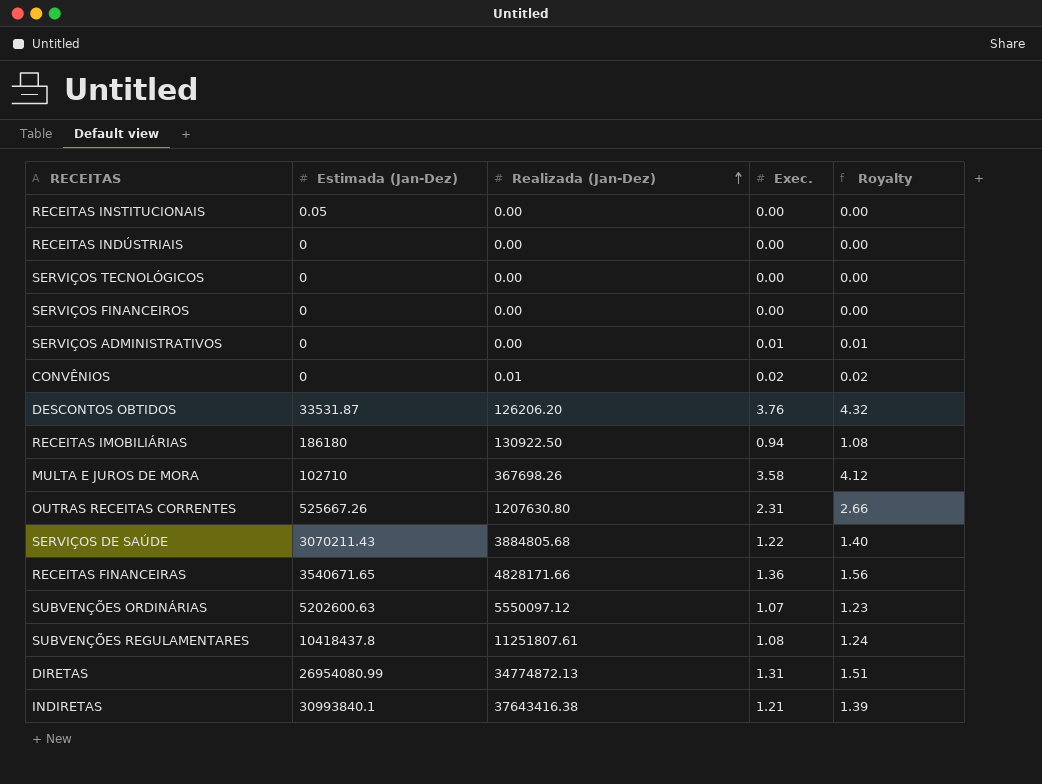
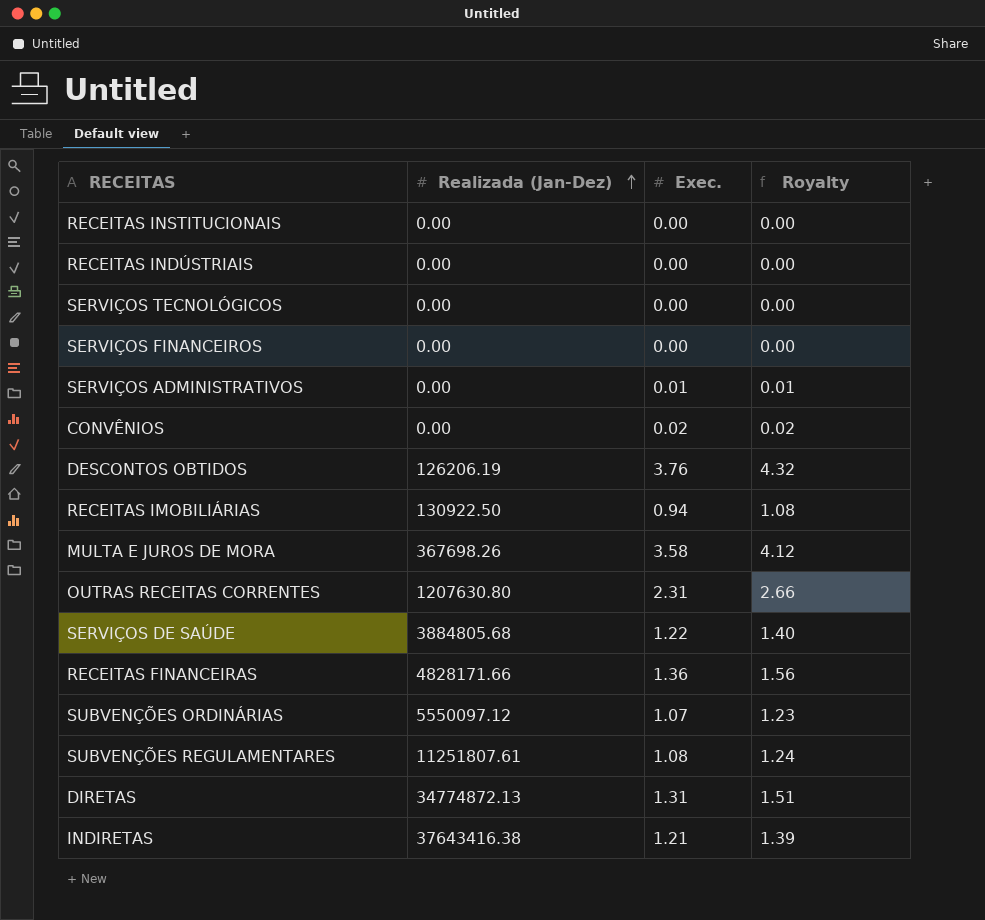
column Estimada (Jan-Dez) | position: 2 -> none
CONVÊNIOS | Realizada (Jan-Dez): 0.01 -> 0.00
DESCONTOS OBTIDOS | Realizada (Jan-Dez): 126206.20 -> 126206.19

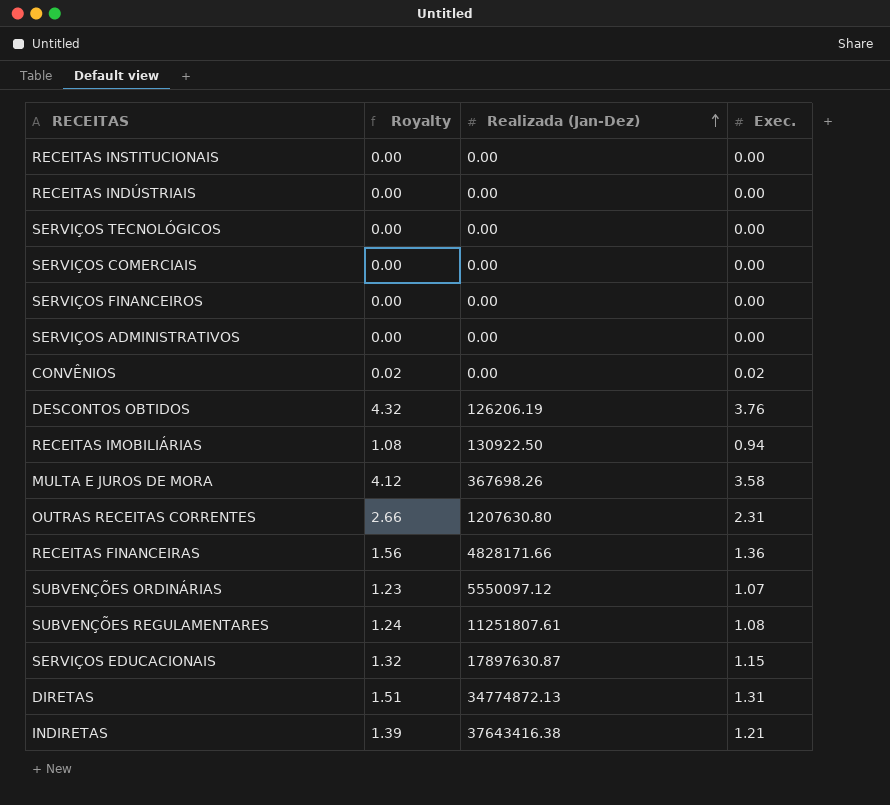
column Royalty | position: 4 -> 2
row SERVIÇOS DE SAÚDE: 3884805.68 | 1.22 | 1.40 -> none
row SERVIÇOS COMERCIAIS: none -> 0.00 | 0.00 | 0.00
SERVIÇOS ADMINISTRATIVOS | Royalty: 0.01 -> 0.00
SERVIÇOS ADMINISTRATIVOS | Exec.: 0.01 -> 0.00
row SERVIÇOS EDUCACIONAIS: none -> 1.32 | 17897630.87 | 1.15

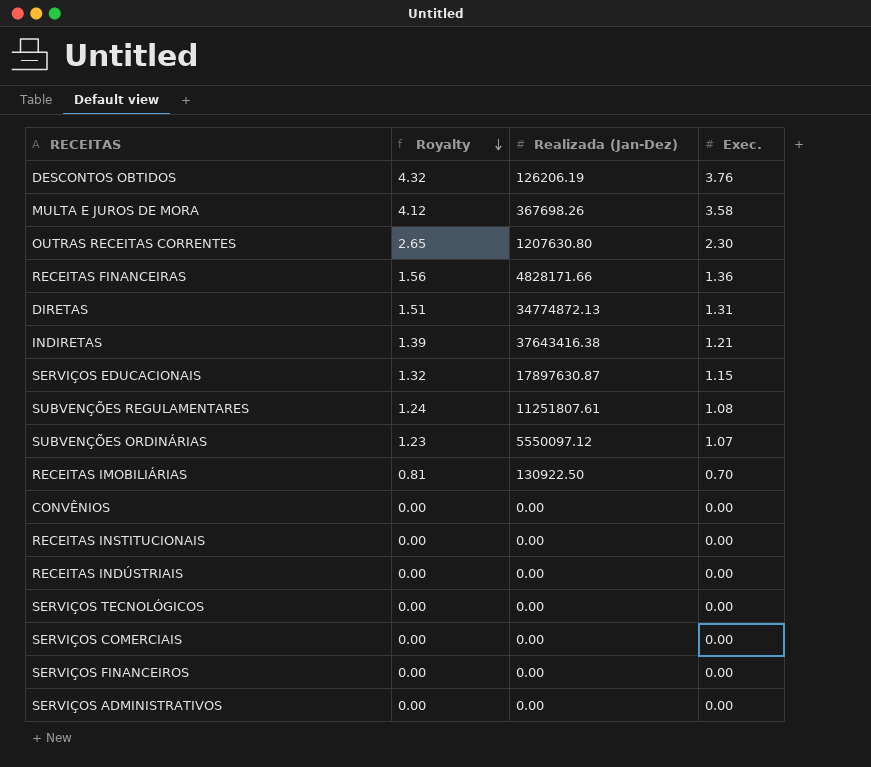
row order: Realizada (Jan-Dez) ascending -> Royalty descending
OUTRAS RECEITAS CORRENTES | Royalty: 2.66 -> 2.65
OUTRAS RECEITAS CORRENTES | Exec.: 2.31 -> 2.30
RECEITAS IMOBILIÁRIAS | Royalty: 1.08 -> 0.81
RECEITAS IMOBILIÁRIAS | Exec.: 0.94 -> 0.70
CONVÊNIOS | Royalty: 0.02 -> 0.00
CONVÊNIOS | Exec.: 0.02 -> 0.00

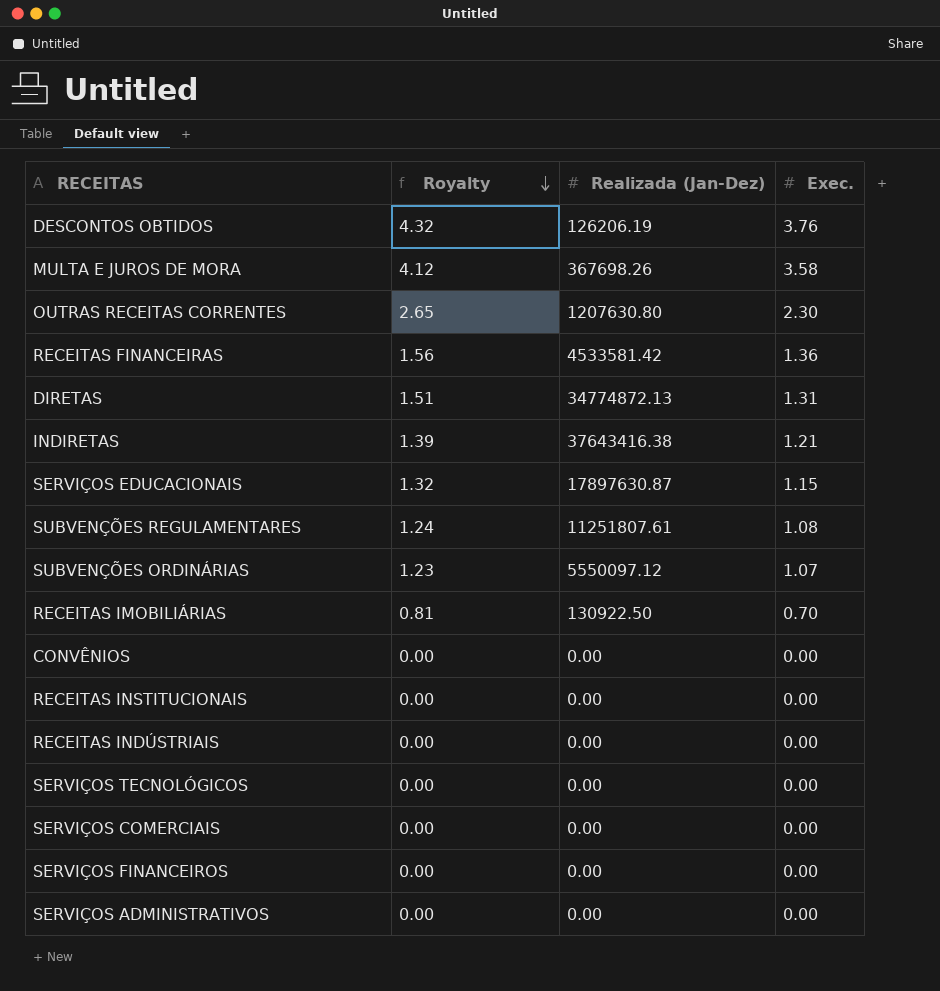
RECEITAS FINANCEIRAS | Realizada (Jan-Dez): 4828171.66 -> 4533581.42

